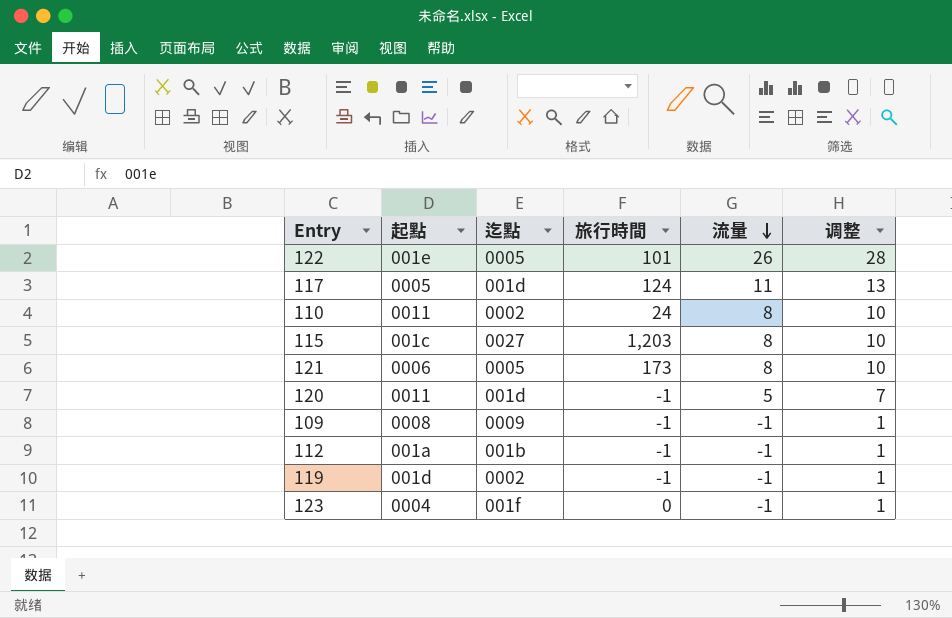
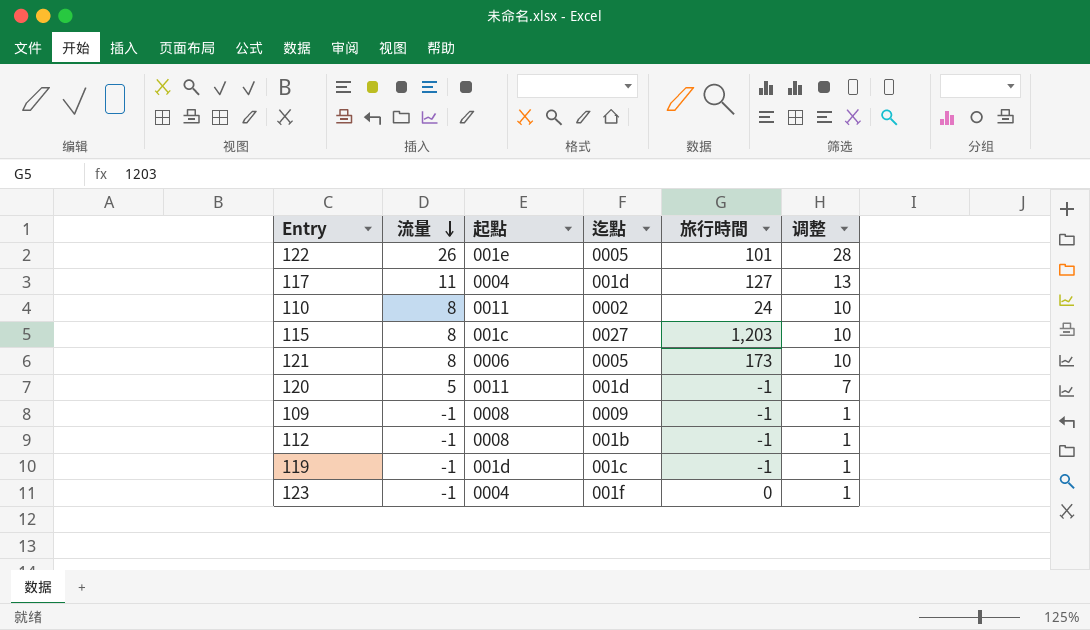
column 流量 | position: 5 -> 2
117 | 起點: 0005 -> 0004
117 | 旅行時間: 124 -> 127
112 | 起點: 001a -> 0008
119 | 迄點: 0002 -> 001c

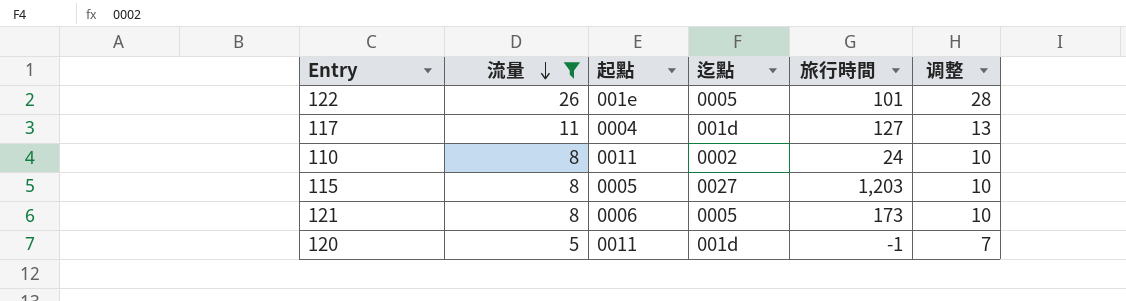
filter: none -> 流量 != -1
115 | 起點: 001c -> 0005

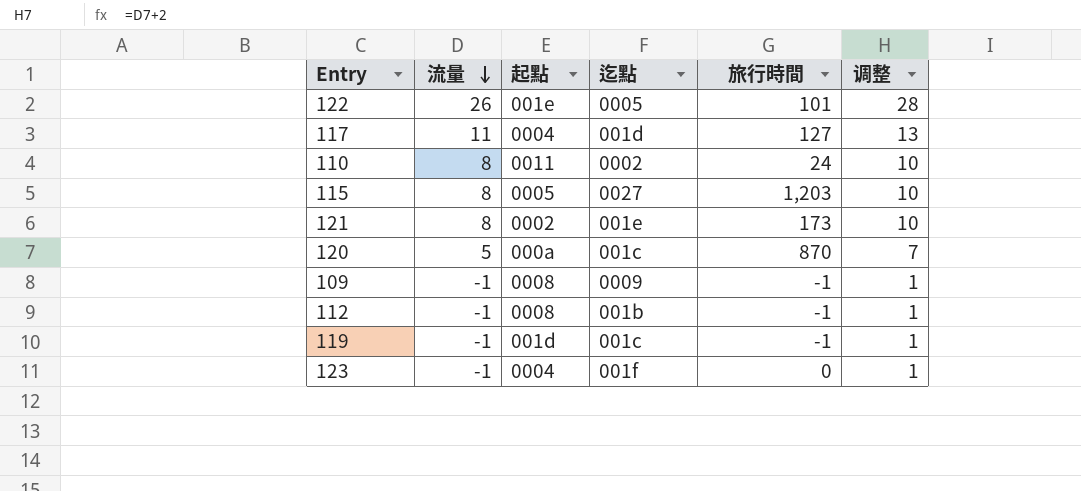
filter: 流量 != -1 -> none
121 | 起點: 0006 -> 0002
121 | 迄點: 0005 -> 001e
120 | 起點: 0011 -> 000a
120 | 迄點: 001d -> 001c
120 | 旅行時間: -1 -> 870

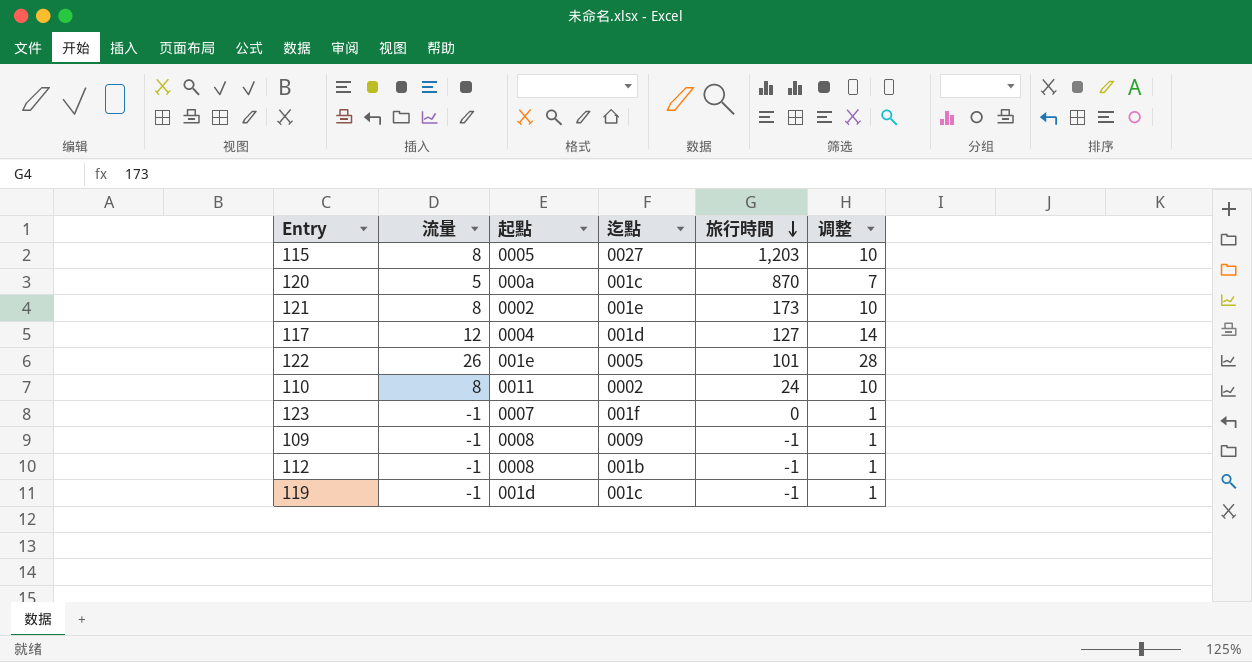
row order: 流量 descending -> 旅行時間 descending
117 | 流量: 11 -> 12
117 | 调整: 13 -> 14
123 | 起點: 0004 -> 0007

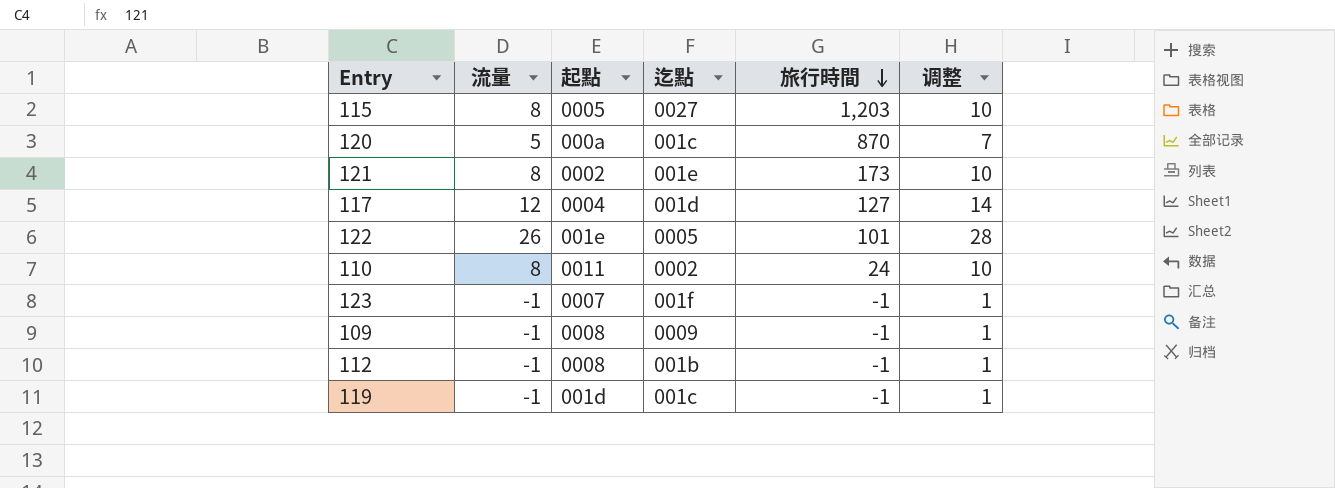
123 | 旅行時間: 0 -> -1

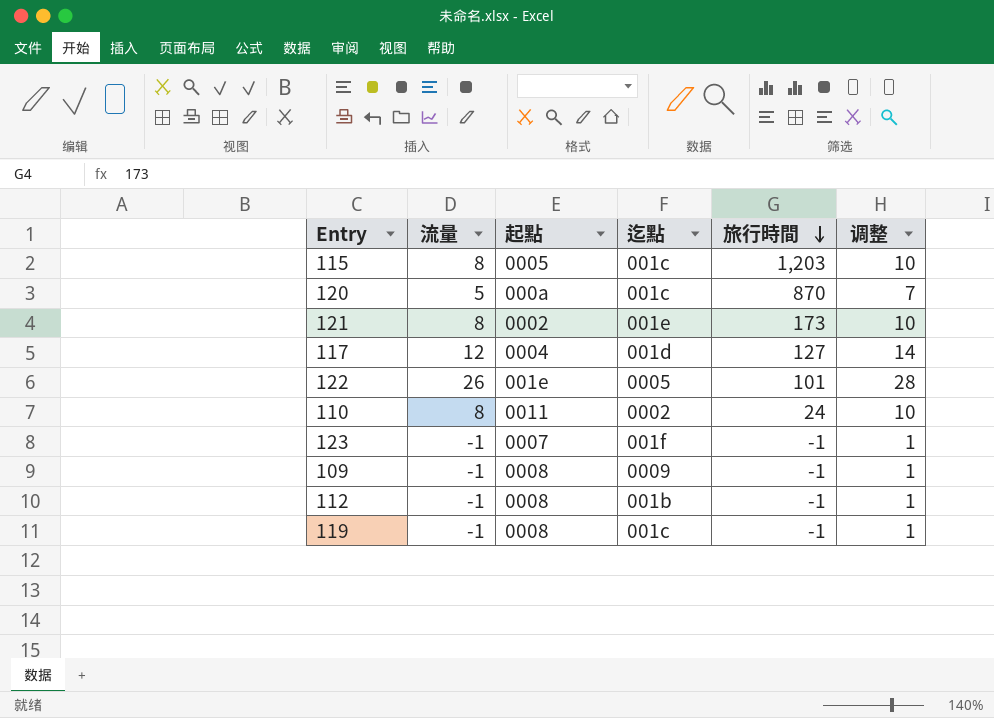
115 | 迄點: 0027 -> 001c
119 | 起點: 001d -> 0008

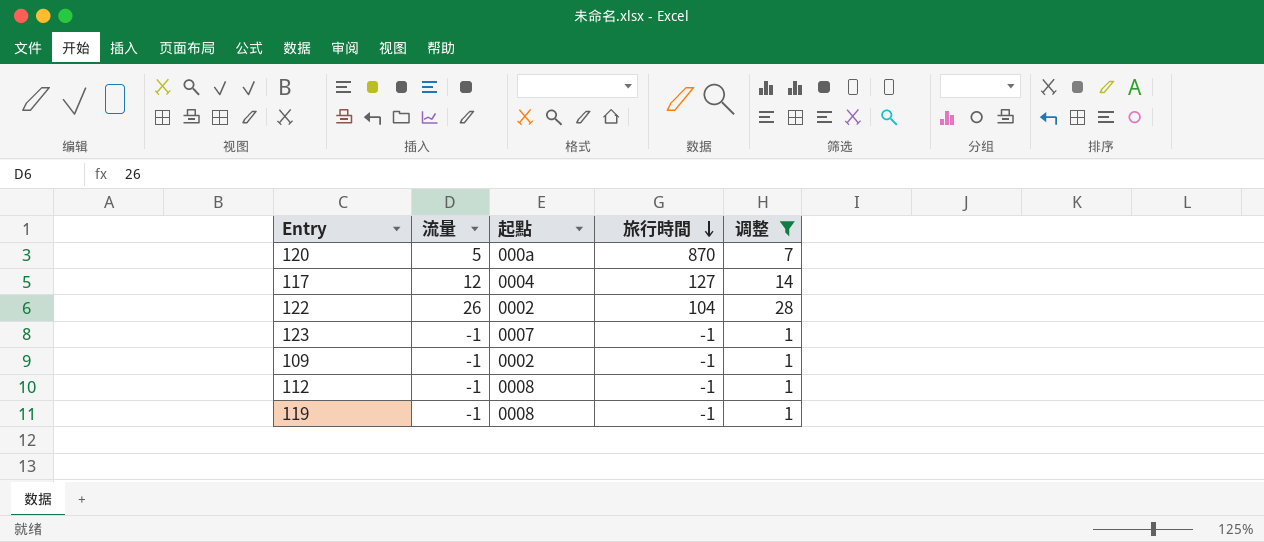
filter: none -> 调整 != 10
column 迄點 | position: 4 -> none
122 | 起點: 001e -> 0002
122 | 旅行時間: 101 -> 104
109 | 起點: 0008 -> 0002

